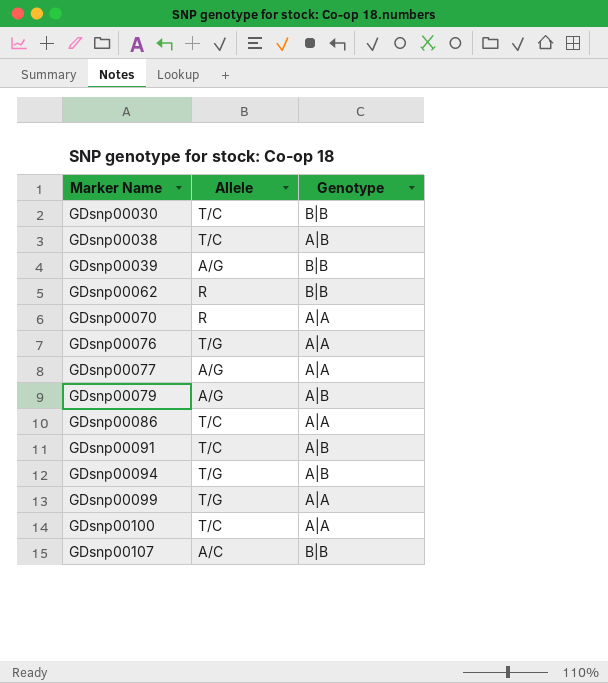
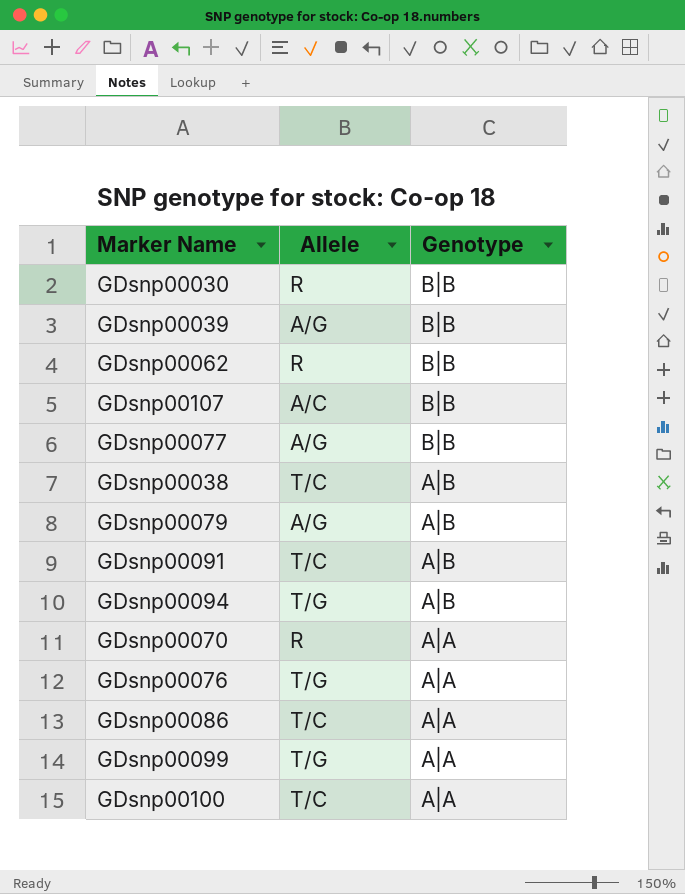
row order: Marker Name ascending -> Genotype descending
GDsnp00030 | Allele: T/C -> R
GDsnp00077 | Genotype: A|A -> B|B

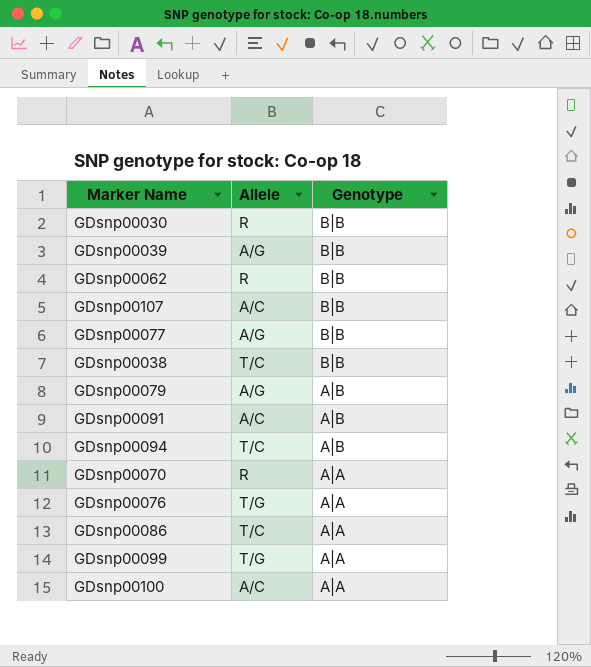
GDsnp00038 | Genotype: A|B -> B|B
GDsnp00091 | Allele: T/C -> A/C
GDsnp00094 | Allele: T/G -> T/C
GDsnp00100 | Allele: T/C -> A/C

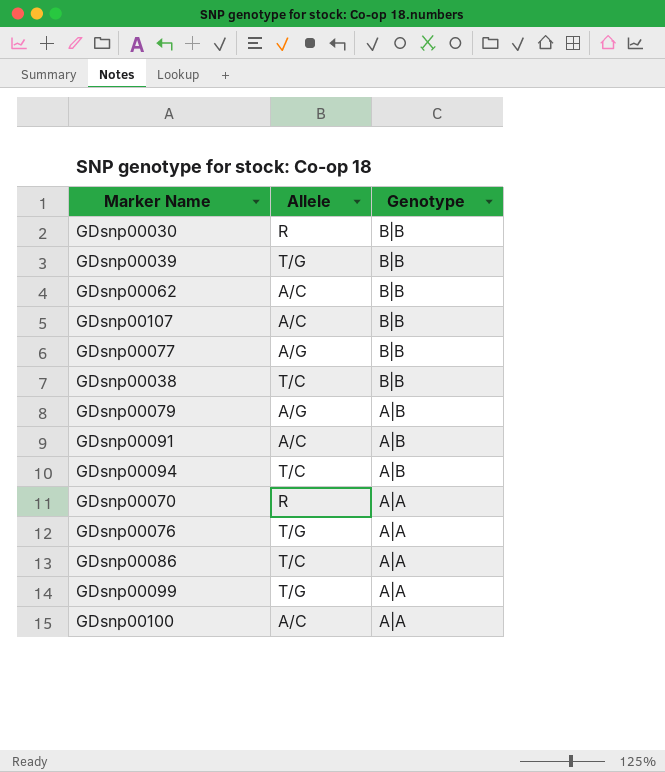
GDsnp00039 | Allele: A/G -> T/G
GDsnp00062 | Allele: R -> A/C

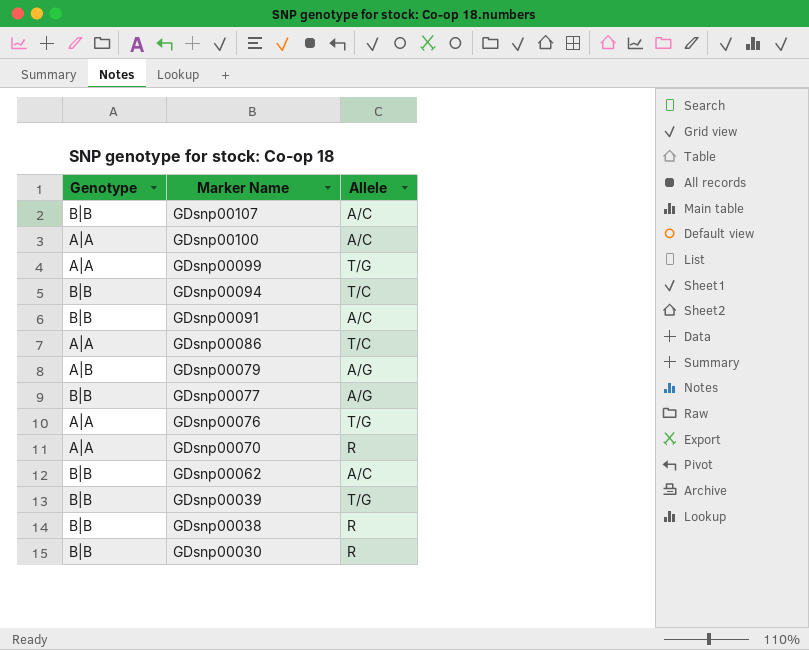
row order: Genotype descending -> Marker Name descending
column Genotype | position: 3 -> 1
GDsnp00094 | Genotype: A|B -> B|B
GDsnp00091 | Genotype: A|B -> B|B
GDsnp00038 | Allele: T/C -> R

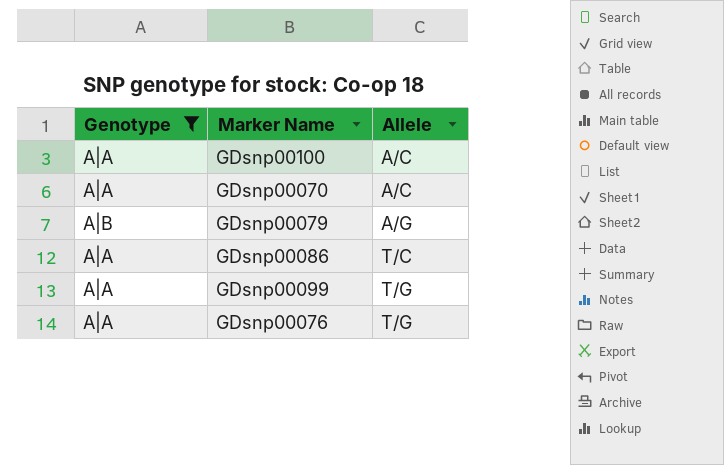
filter: none -> Genotype != B|B
row order: Marker Name descending -> Allele ascending
GDsnp00070 | Allele: R -> A/C

